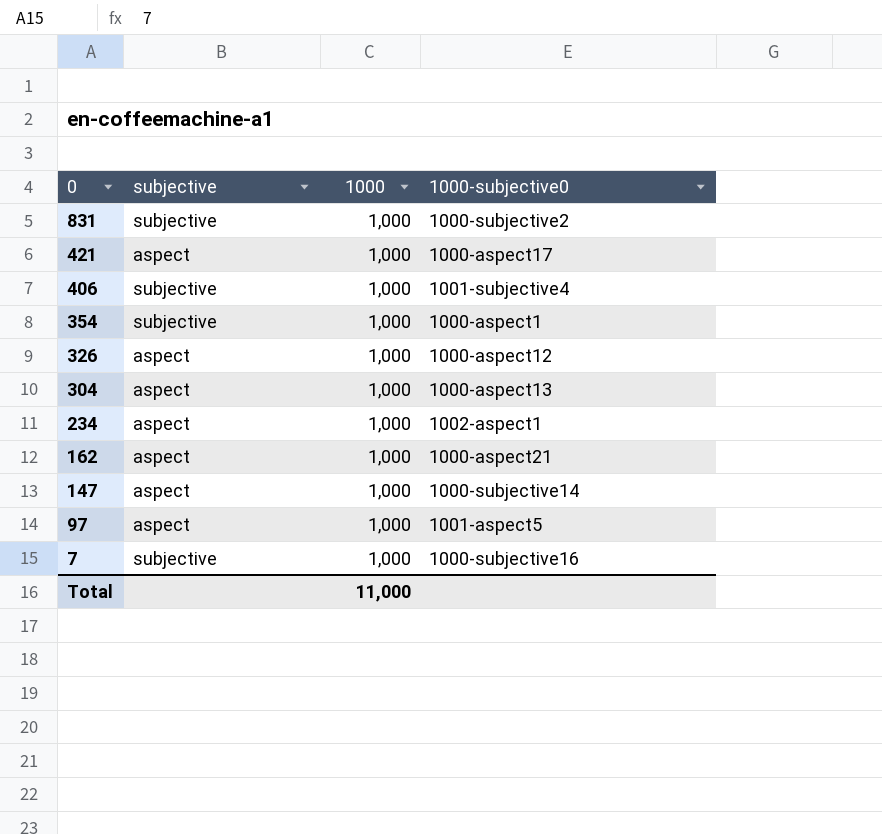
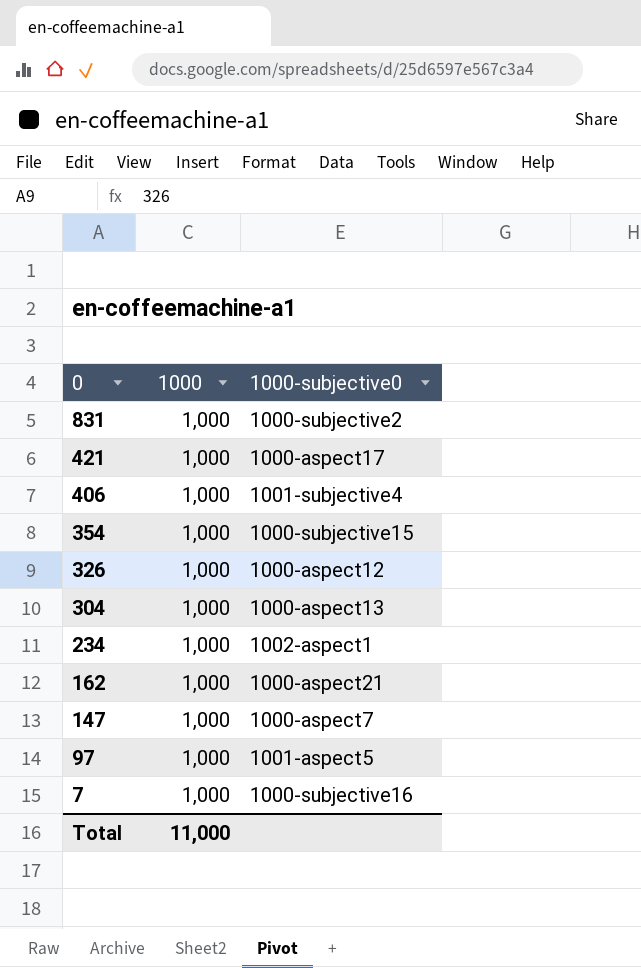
column subjective | position: 2 -> none
354 | 1000-subjective0: 1000-aspect1 -> 1000-subjective15
147 | 1000-subjective0: 1000-subjective14 -> 1000-aspect7

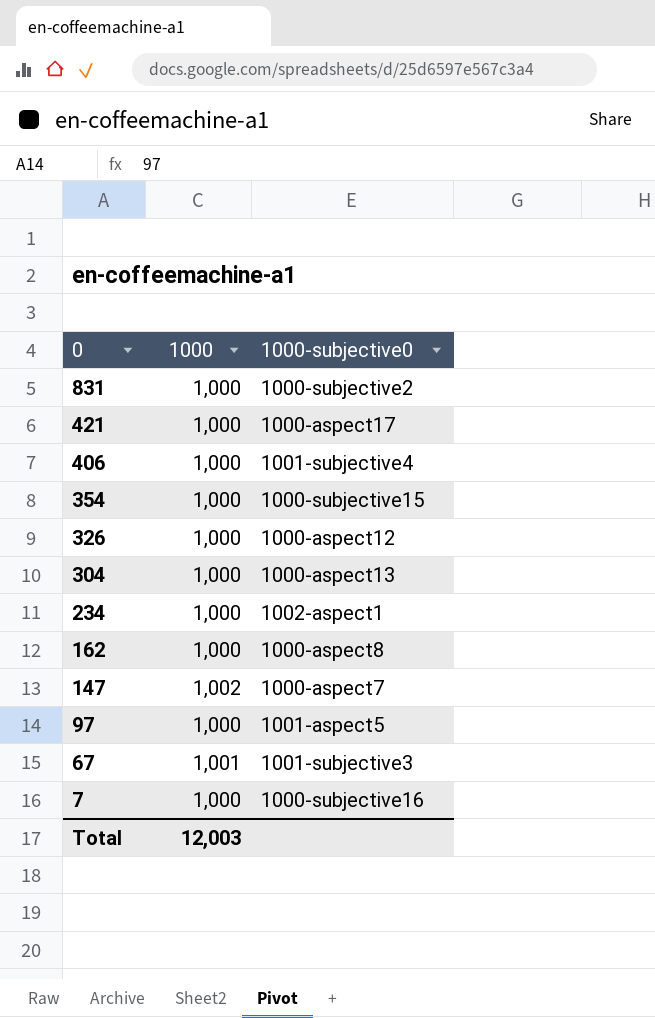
162 | 1000-subjective0: 1000-aspect21 -> 1000-aspect8
147 | 1000: 1,000 -> 1,002
row 67: none -> 1,001 | 1001-subjective3
Total | 1000: 11,000 -> 12,003

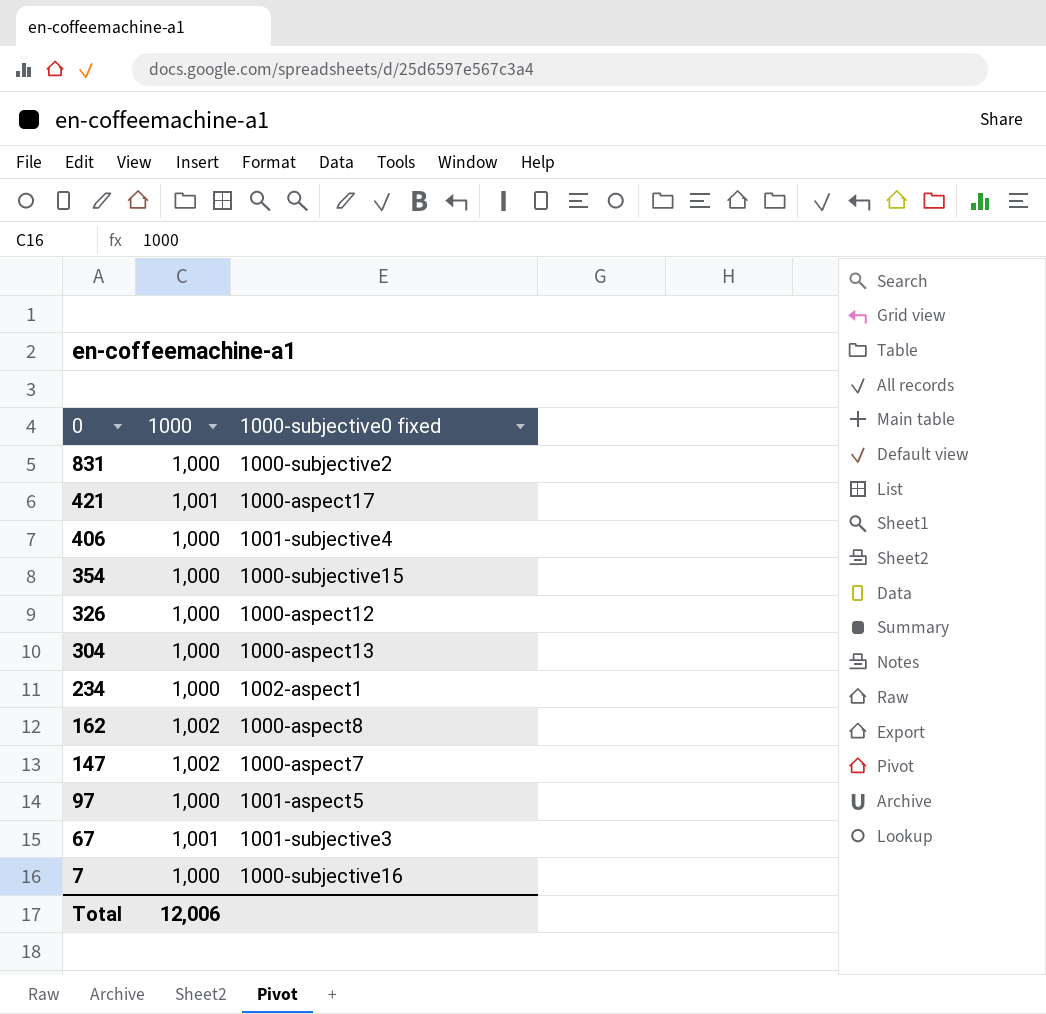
column name: 1000-subjective0 -> 1000-subjective0 fixed
421 | 1000: 1,000 -> 1,001
162 | 1000: 1,000 -> 1,002
Total | 1000: 12,003 -> 12,006

